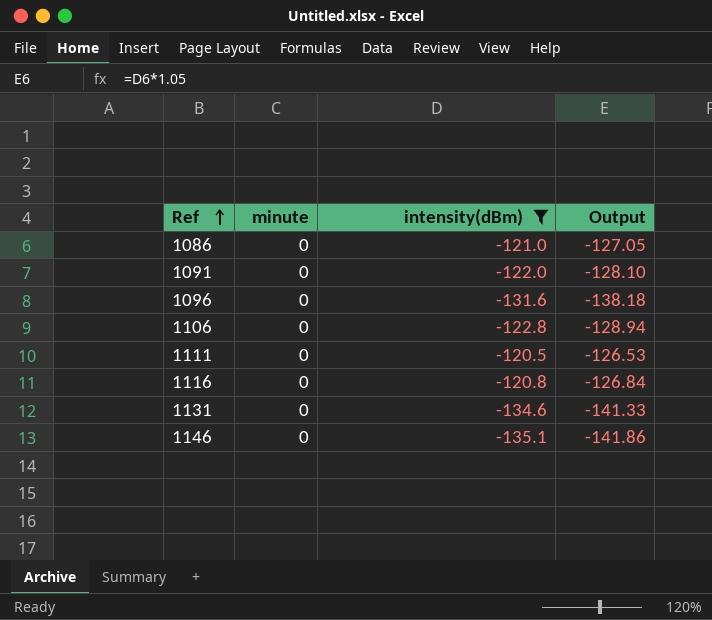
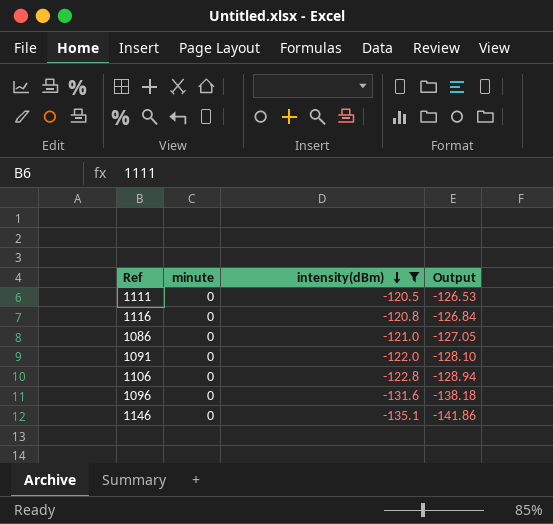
row order: Ref ascending -> intensity(dBm) descending
row 1131: 0 | -134.6 | -141.33 -> none

